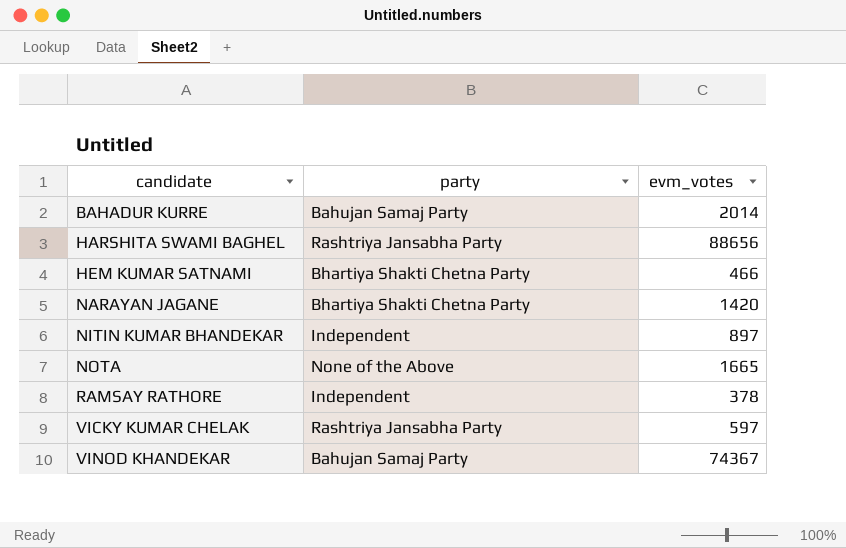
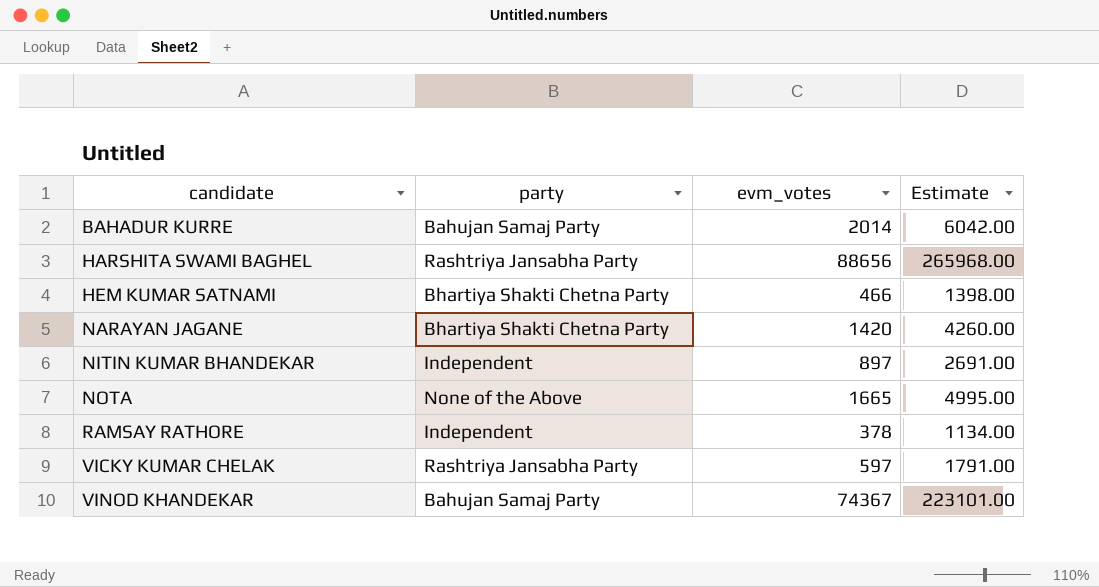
column Estimate | formula: none -> [evm_votes] * 3

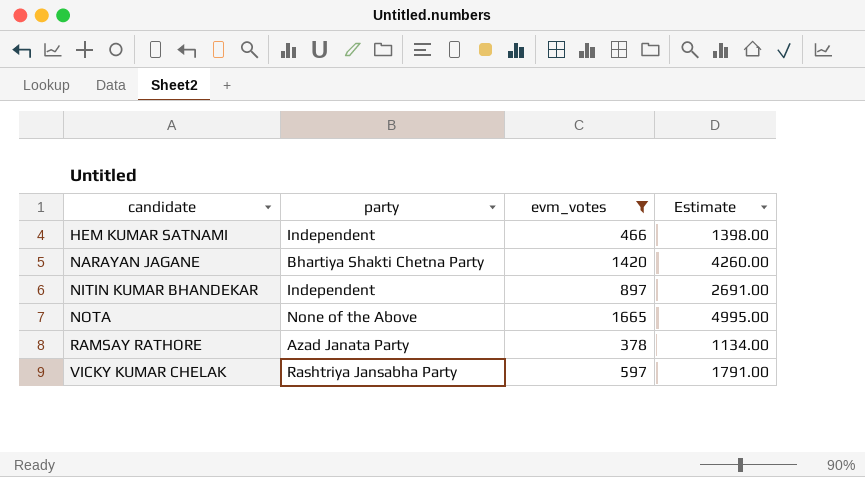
filter: none -> evm_votes <= 1665
HEM KUMAR SATNAMI | party: Bhartiya Shakti Chetna Party -> Independent
RAMSAY RATHORE | party: Independent -> Azad Janata Party

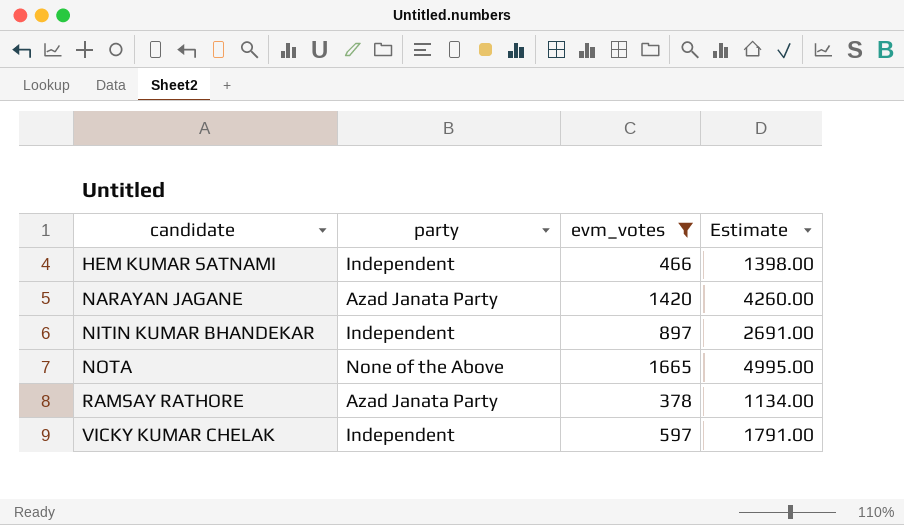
NARAYAN JAGANE | party: Bhartiya Shakti Chetna Party -> Azad Janata Party
VICKY KUMAR CHELAK | party: Rashtriya Jansabha Party -> Independent

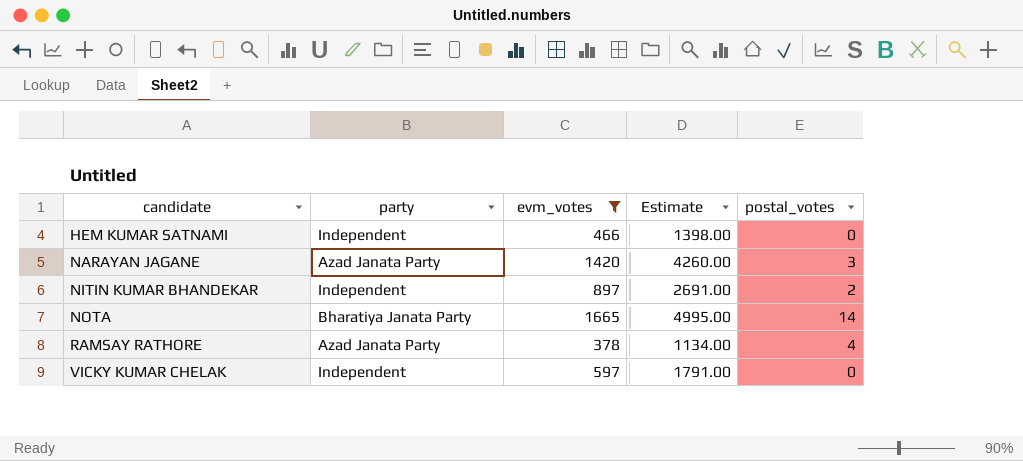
column postal_votes | position: none -> 5
NOTA | party: None of the Above -> Bharatiya Janata Party

